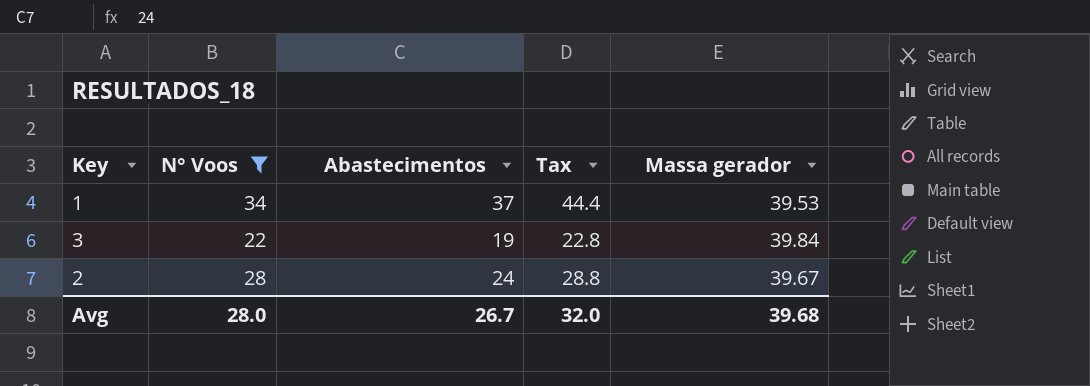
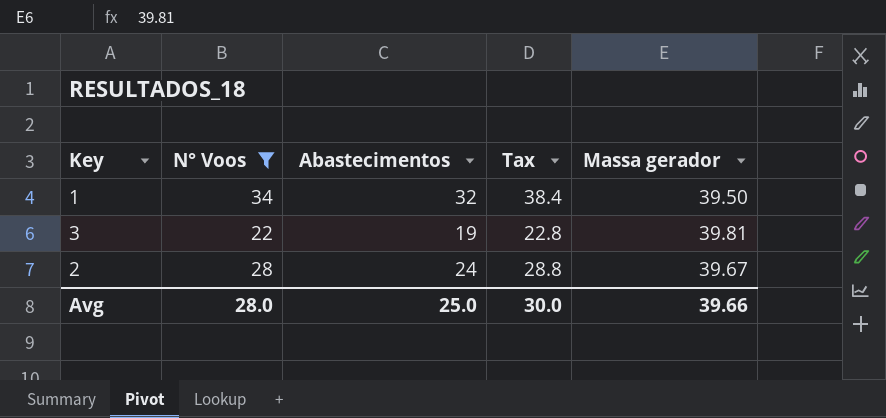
1 | Abastecimentos: 37 -> 32
1 | Tax: 44.4 -> 38.4
1 | Massa gerador: 39.53 -> 39.50
3 | Massa gerador: 39.84 -> 39.81
Avg | Abastecimentos: 26.7 -> 25.0
Avg | Tax: 32.0 -> 30.0
Avg | Massa gerador: 39.68 -> 39.66

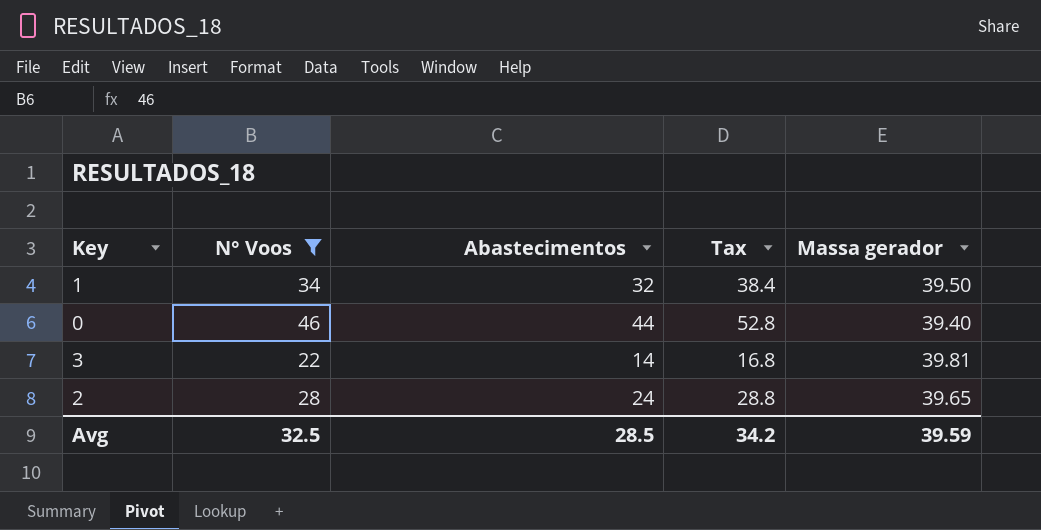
row 0: none -> 46 | 44 | 52.8 | 39.40
3 | Abastecimentos: 19 -> 14
3 | Tax: 22.8 -> 16.8
2 | Massa gerador: 39.67 -> 39.65
Avg | N° Voos: 28.0 -> 32.5
Avg | Abastecimentos: 25.0 -> 28.5
Avg | Tax: 30.0 -> 34.2
Avg | Massa gerador: 39.66 -> 39.59

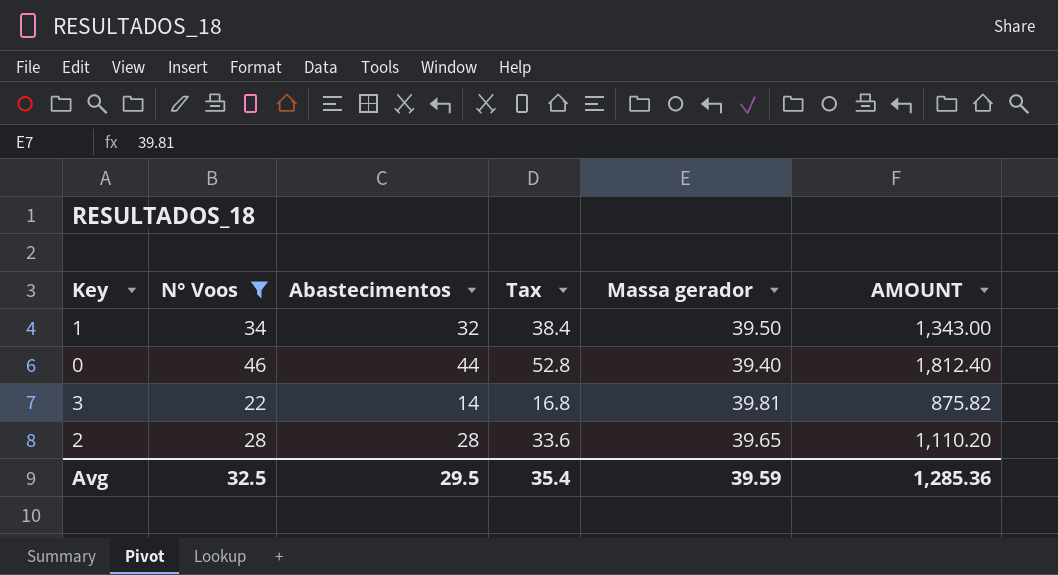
column AMOUNT | formula: none -> [N° Voos] * [Massa gerador]
2 | Abastecimentos: 24 -> 28
2 | Tax: 28.8 -> 33.6
Avg | Abastecimentos: 28.5 -> 29.5
Avg | Tax: 34.2 -> 35.4

